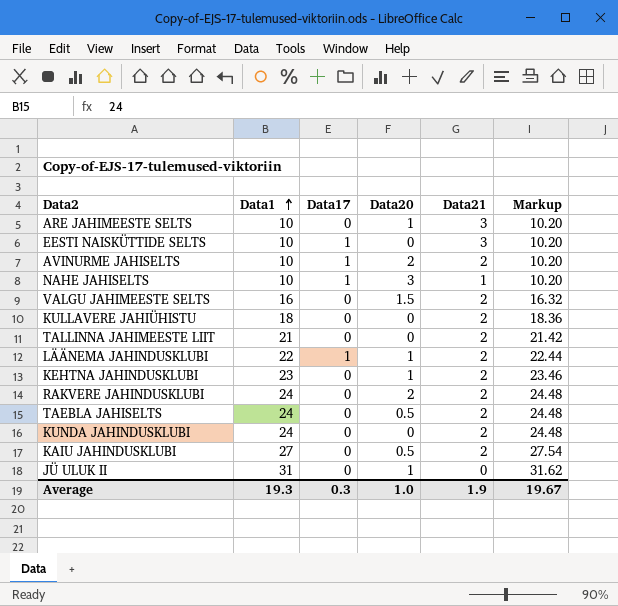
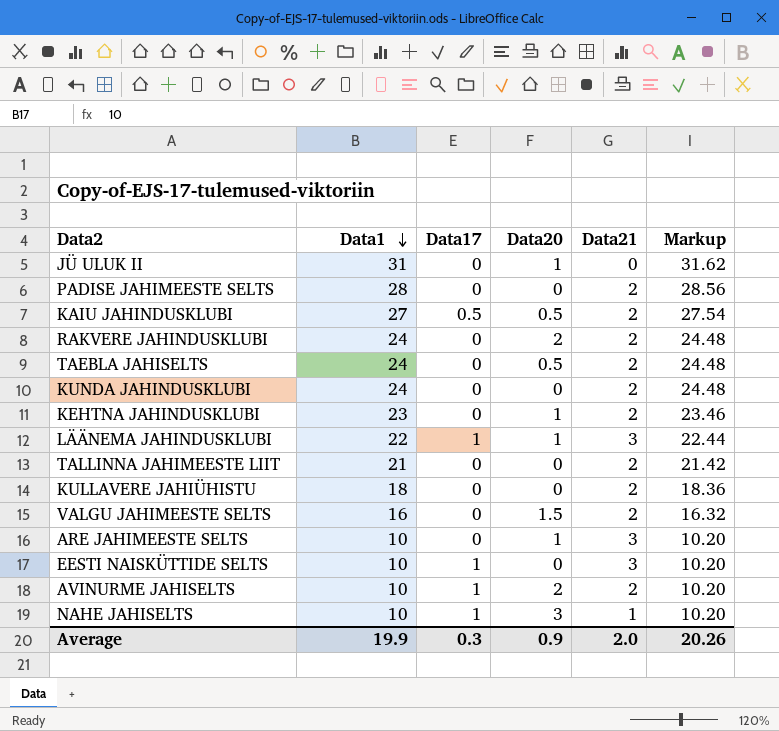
row order: Data1 ascending -> Data1 descending
row PADISE JAHIMEESTE SELTS: none -> 28 | 0 | 0 | 2 | 28.56
KAIU JAHINDUSKLUBI | Data17: 0 -> 0.5
LÄÄNEMA JAHINDUSKLUBI | Data21: 2 -> 3
Average | Data1: 19.3 -> 19.9
Average | Data20: 1.0 -> 0.9
Average | Data21: 1.9 -> 2.0
Average | Markup: 19.67 -> 20.26

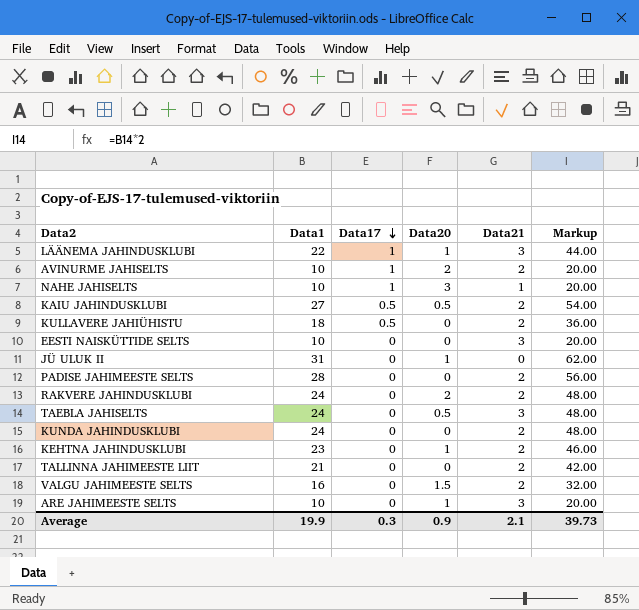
row order: Data1 descending -> Data17 descending
column Markup | formula: [Data1] * 1.02 -> [Data1] * 2
KULLAVERE JAHIÜHISTU | Data17: 0 -> 0.5
EESTI NAISKÜTTIDE SELTS | Data17: 1 -> 0
TAEBLA JAHISELTS | Data21: 2 -> 3
Average | Data21: 2.0 -> 2.1
Average | Markup: 20.26 -> 39.73

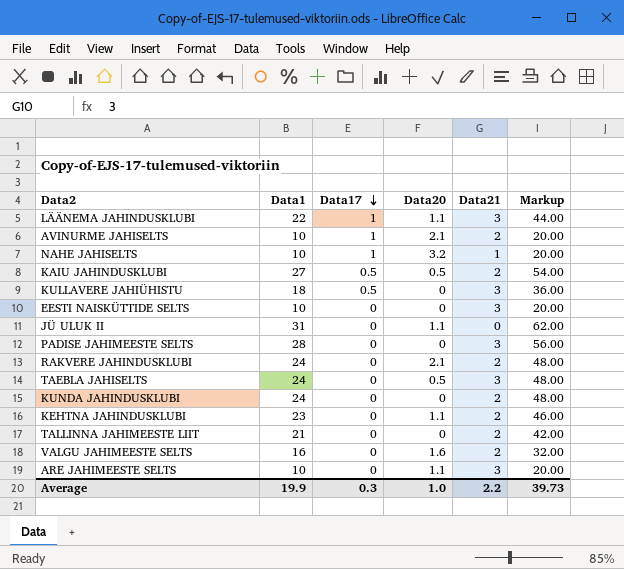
LÄÄNEMA JAHINDUSKLUBI | Data20: 1 -> 1.1
AVINURME JAHISELTS | Data20: 2 -> 2.1
NAHE JAHISELTS | Data20: 3 -> 3.2
KULLAVERE JAHIÜHISTU | Data21: 2 -> 3
JÜ ULUK II | Data20: 1 -> 1.1
PADISE JAHIMEESTE SELTS | Data21: 2 -> 3
RAKVERE JAHINDUSKLUBI | Data20: 2 -> 2.1
KEHTNA JAHINDUSKLUBI | Data20: 1 -> 1.1
VALGU JAHIMEESTE SELTS | Data20: 1.5 -> 1.6
ARE JAHIMEESTE SELTS | Data20: 1 -> 1.1
Average | Data20: 0.9 -> 1.0
Average | Data21: 2.1 -> 2.2

